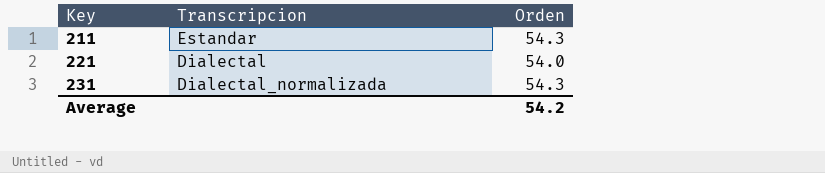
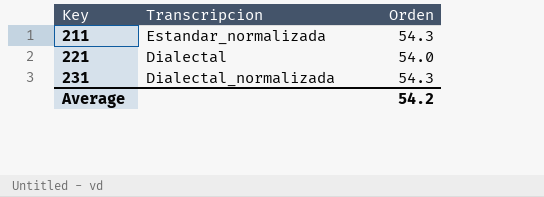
211 | Transcripcion: Estandar -> Estandar_normalizada

